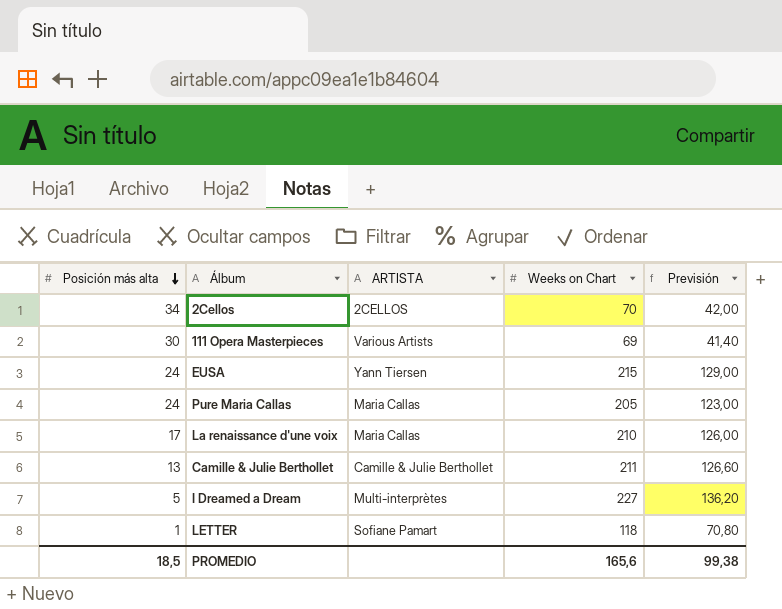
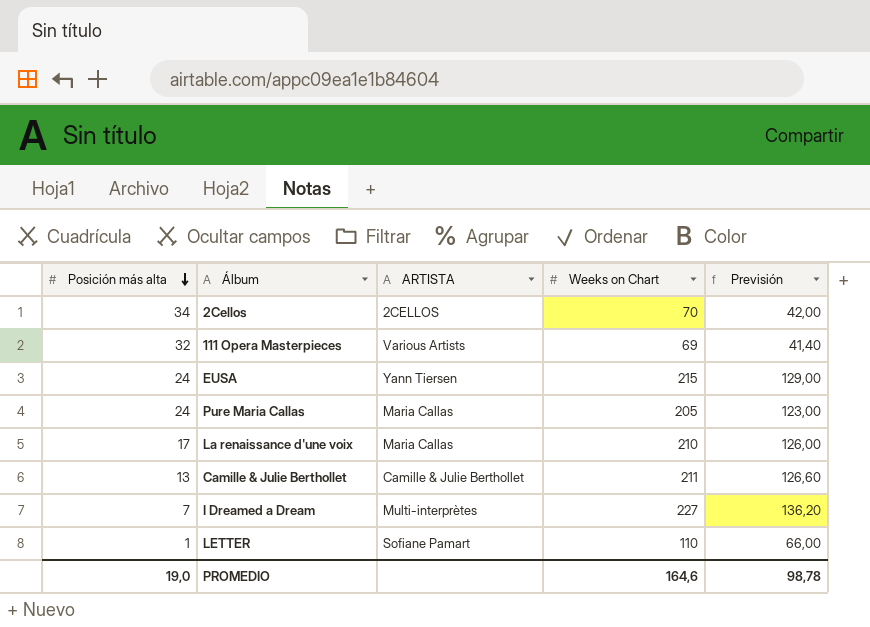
111 Opera Masterpieces | Posición más alta: 30 -> 32
I Dreamed a Dream | Posición más alta: 5 -> 7
LETTER | Weeks on Chart: 118 -> 110
LETTER | Previsión: 70,80 -> 66,00
PROMEDIO | Posición más alta: 18,5 -> 19,0
PROMEDIO | Weeks on Chart: 165,6 -> 164,6
PROMEDIO | Previsión: 99,38 -> 98,78

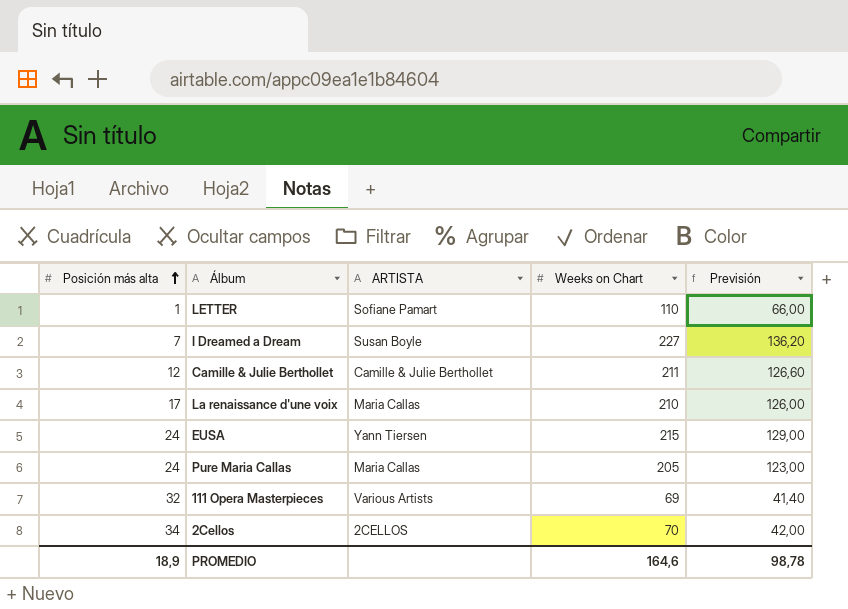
row order: Posición más alta descending -> Posición más alta ascending
I Dreamed a Dream | ARTISTA: Multi-interprètes -> Susan Boyle
Camille & Julie Berthollet | Posición más alta: 13 -> 12
PROMEDIO | Posición más alta: 19,0 -> 18,9

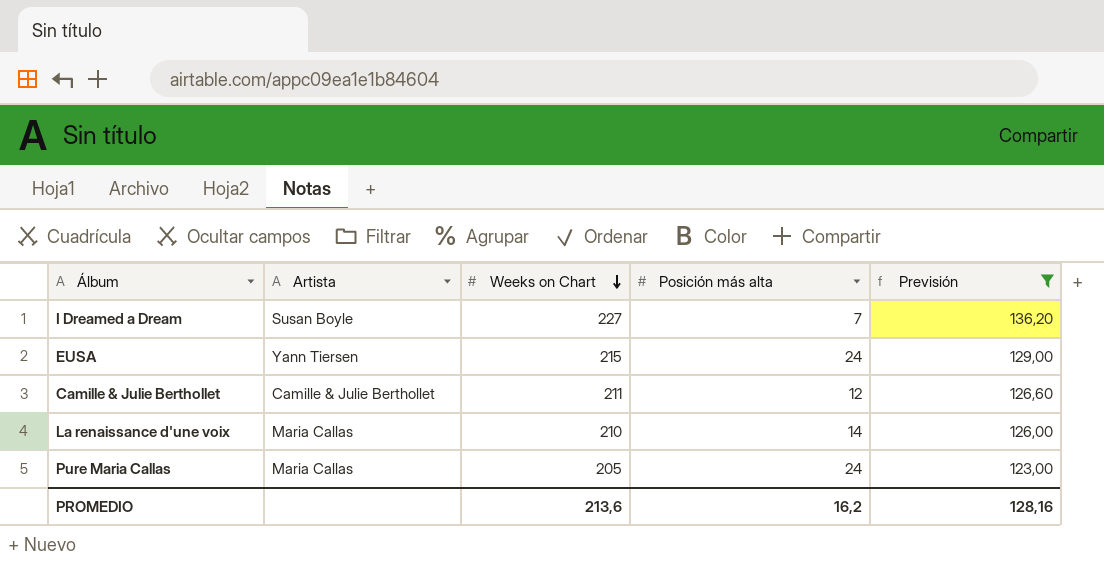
filter: none -> Previsión >= 123,00
row order: Posición más alta ascending -> Weeks on Chart descending
column name: ARTISTA -> Artista
column Posición más alta | position: 1 -> 4
La renaissance d'une voix | Posición más alta: 17 -> 14
PROMEDIO | Weeks on Chart: 164,6 -> 213,6
PROMEDIO | Posición más alta: 18,9 -> 16,2
PROMEDIO | Previsión: 98,78 -> 128,16

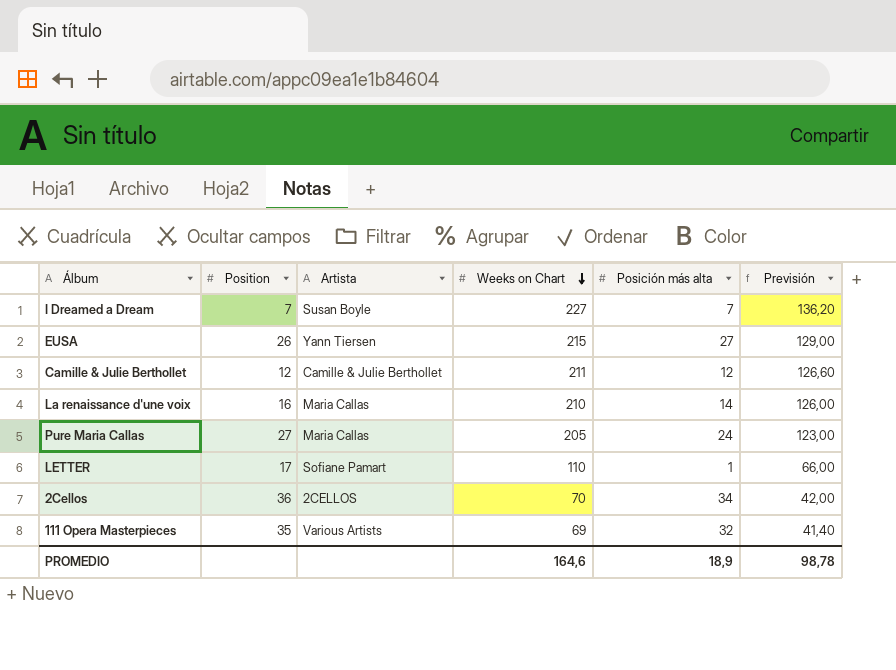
filter: Previsión >= 123,00 -> none
column Position | position: none -> 2
EUSA | Posición más alta: 24 -> 27
PROMEDIO | Weeks on Chart: 213,6 -> 164,6
PROMEDIO | Posición más alta: 16,2 -> 18,9
PROMEDIO | Previsión: 128,16 -> 98,78

